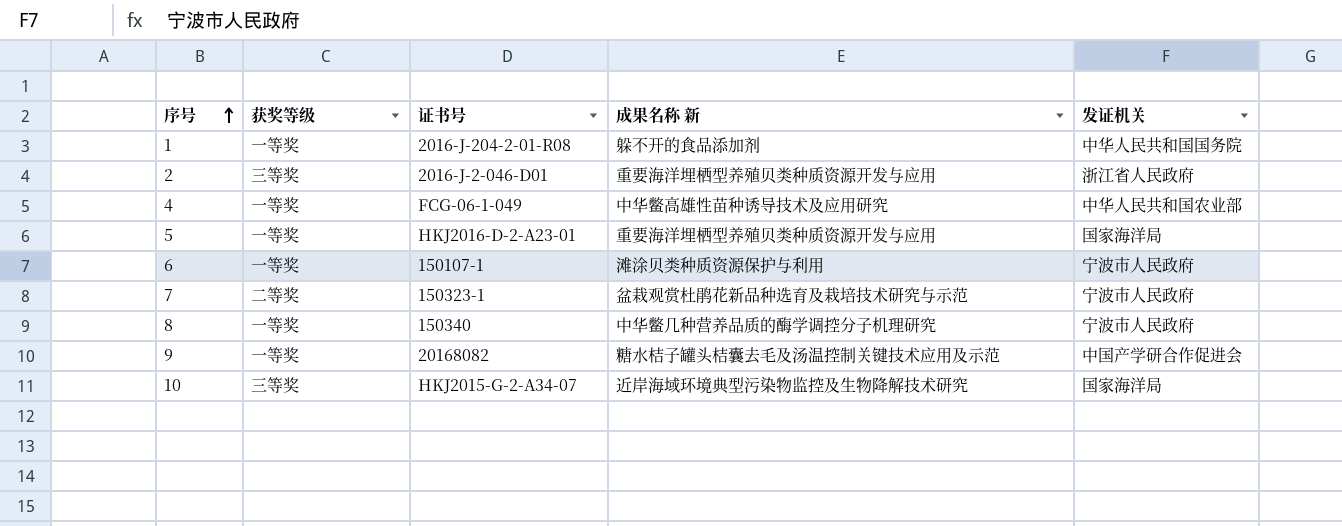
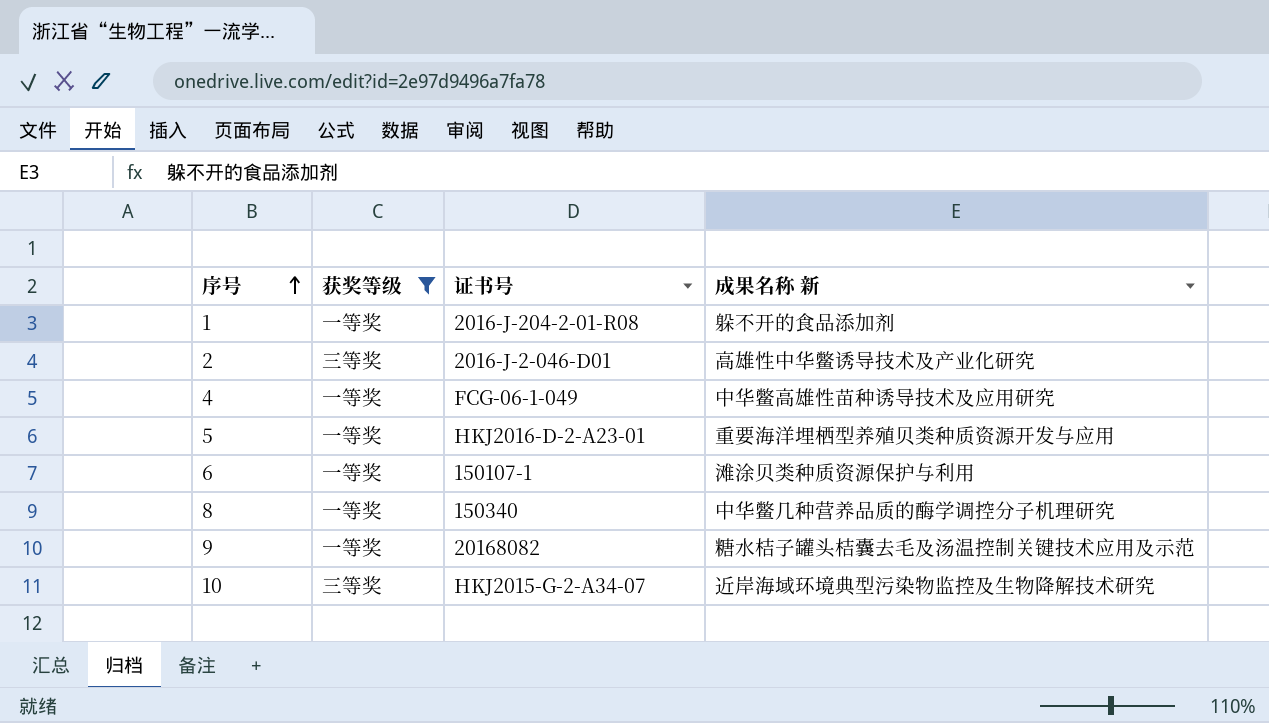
filter: none -> 获奖等级 != 二等奖
column 发证机关 | position: 5 -> none
2 | 成果名称 新: 重要海洋埋栖型养殖贝类种质资源开发与应用 -> 高雄性中华鳖诱导技术及产业化研究

